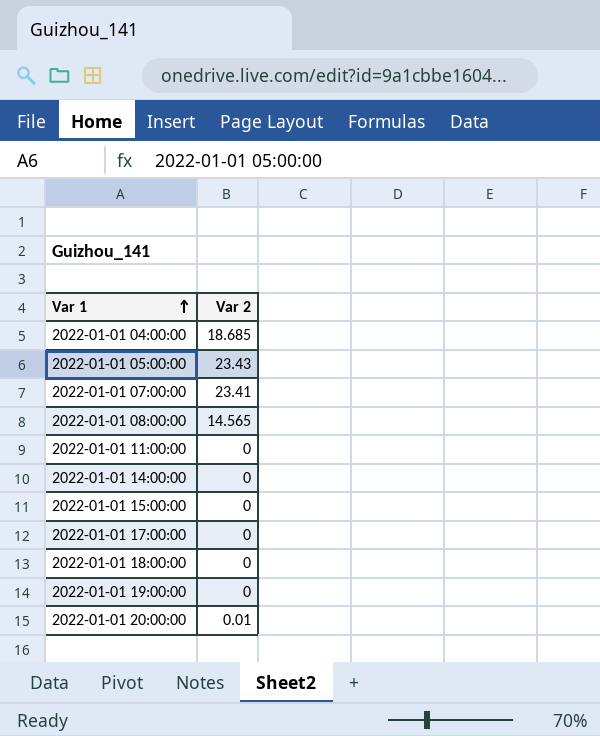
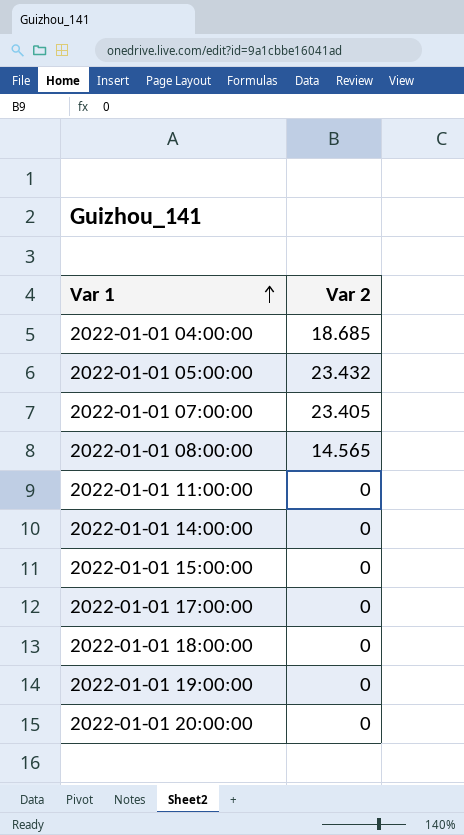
2022-01-01 05:00:00 | Var 2: 23.43 -> 23.432
2022-01-01 07:00:00 | Var 2: 23.41 -> 23.405
2022-01-01 20:00:00 | Var 2: 0.01 -> 0

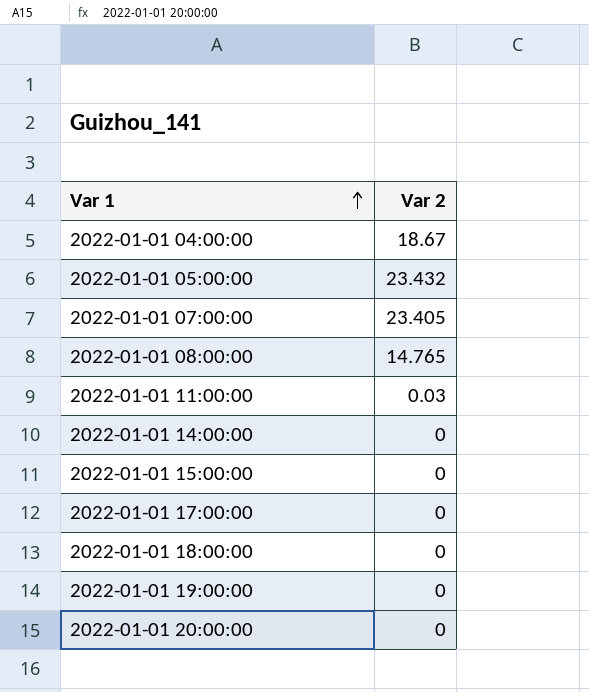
2022-01-01 04:00:00 | Var 2: 18.685 -> 18.67
2022-01-01 08:00:00 | Var 2: 14.565 -> 14.765
2022-01-01 11:00:00 | Var 2: 0 -> 0.03

